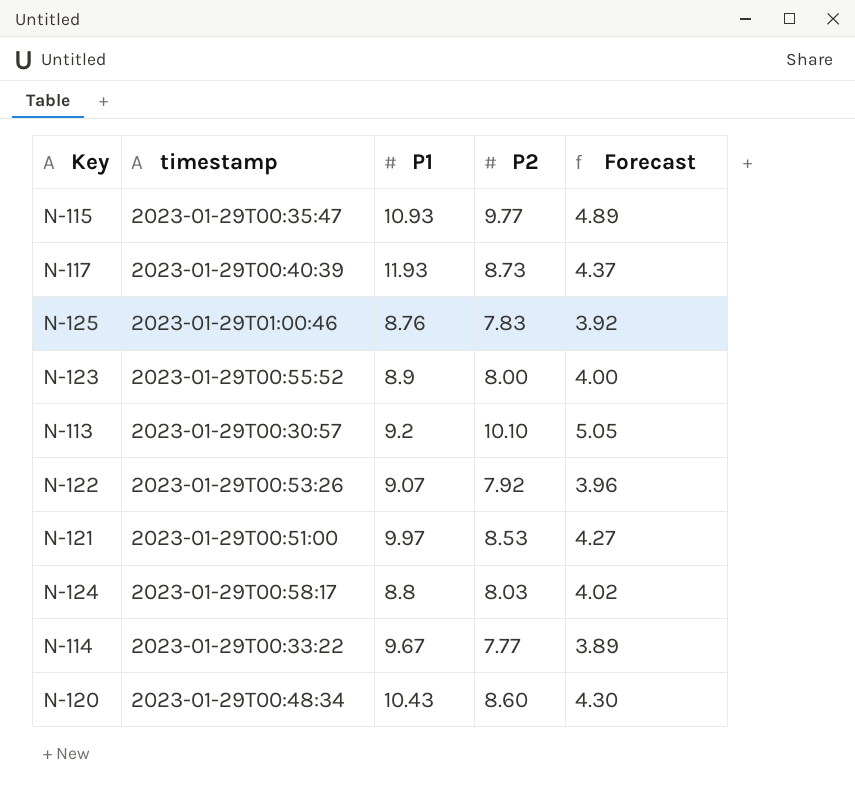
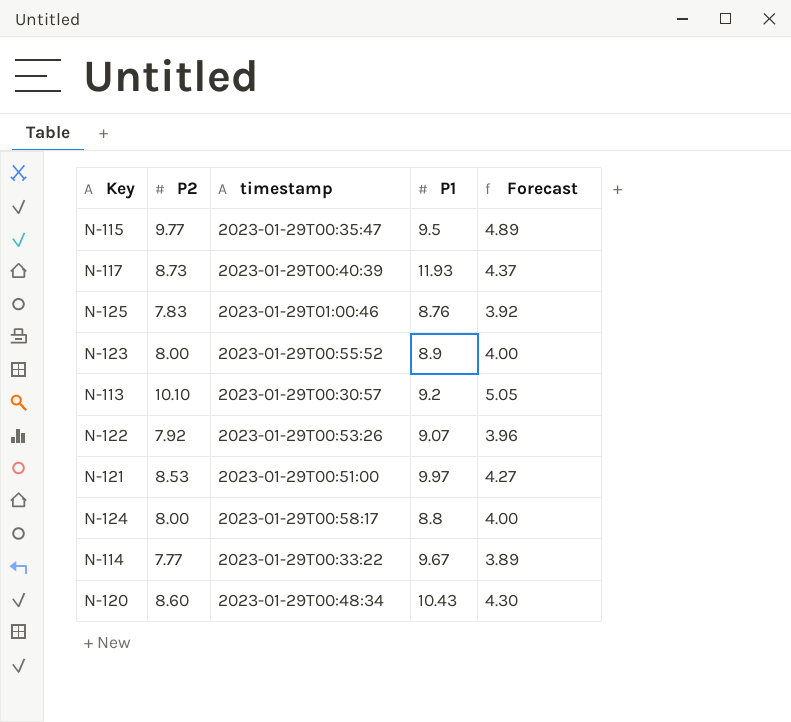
column P2 | position: 4 -> 2
N-115 | P1: 10.93 -> 9.5
N-124 | P2: 8.03 -> 8.00
N-124 | Forecast: 4.02 -> 4.00

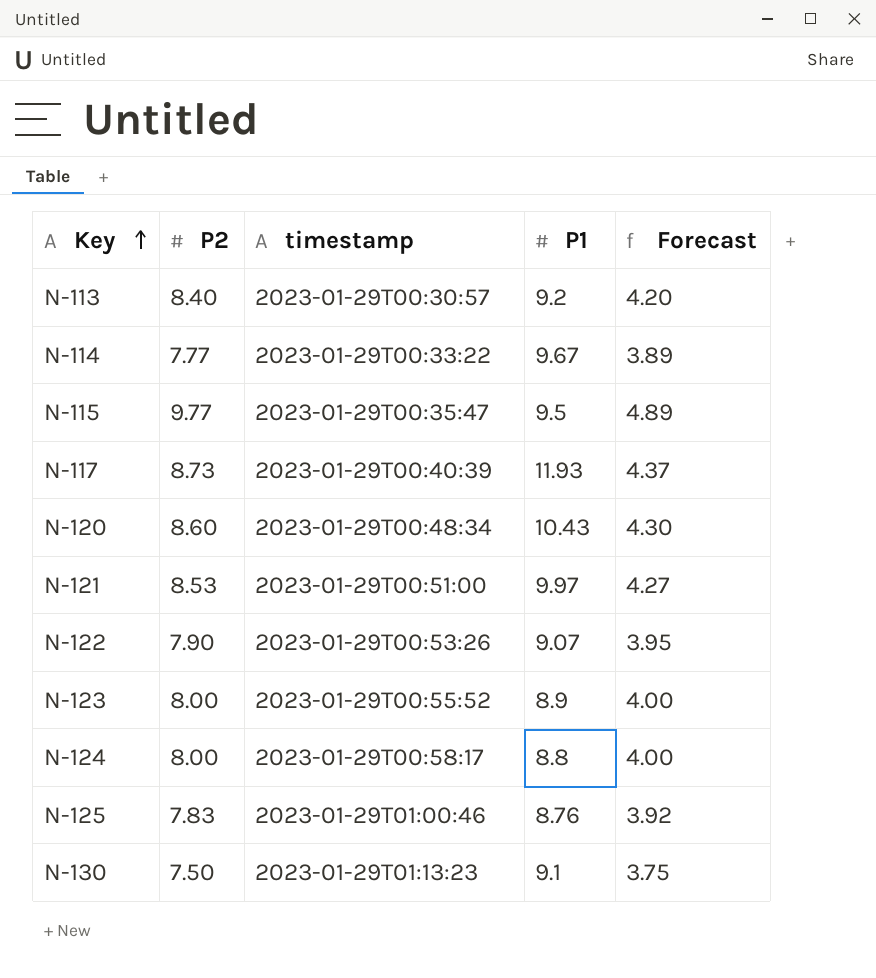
row order: none -> Key ascending
N-113 | P2: 10.10 -> 8.40
N-113 | Forecast: 5.05 -> 4.20
N-122 | P2: 7.92 -> 7.90
N-122 | Forecast: 3.96 -> 3.95
row N-130: none -> 7.50 | 2023-01-29T01:13:23 | 9.1 | 3.75

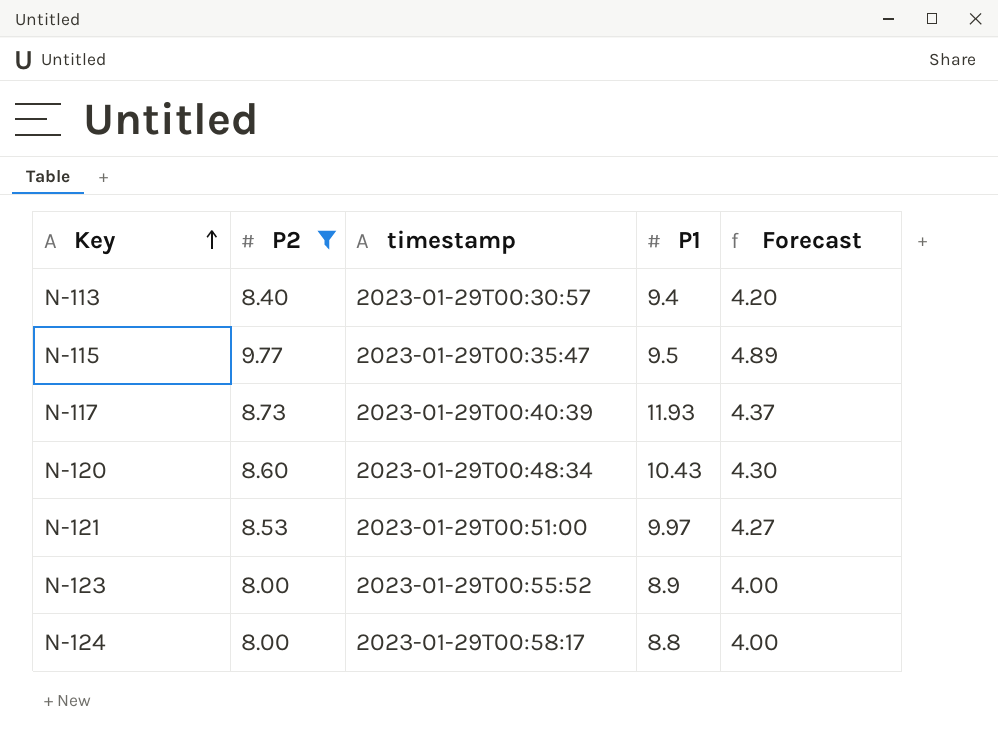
filter: none -> P2 >= 8.00
N-113 | P1: 9.2 -> 9.4

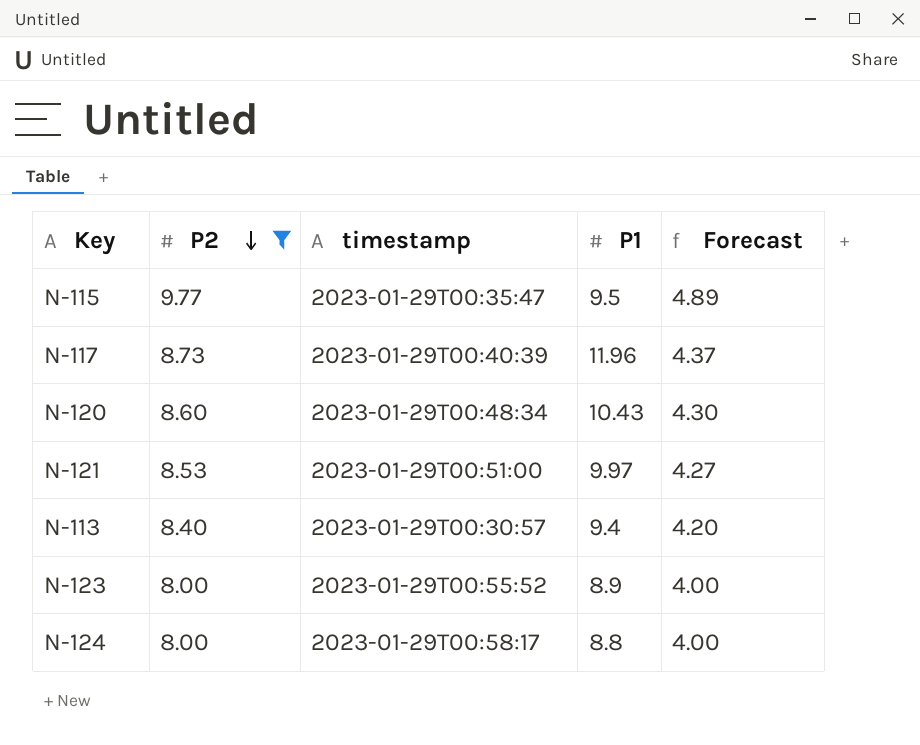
row order: Key ascending -> P2 descending
N-117 | P1: 11.93 -> 11.96

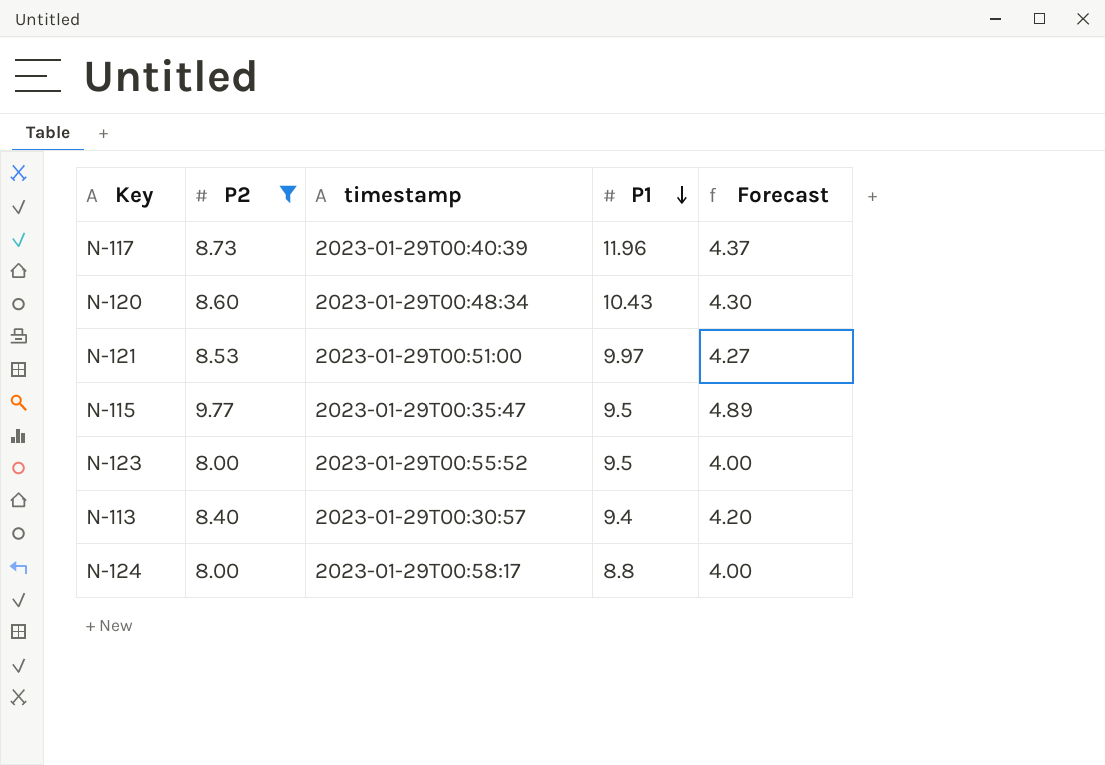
row order: P2 descending -> P1 descending
N-123 | P1: 8.9 -> 9.5

